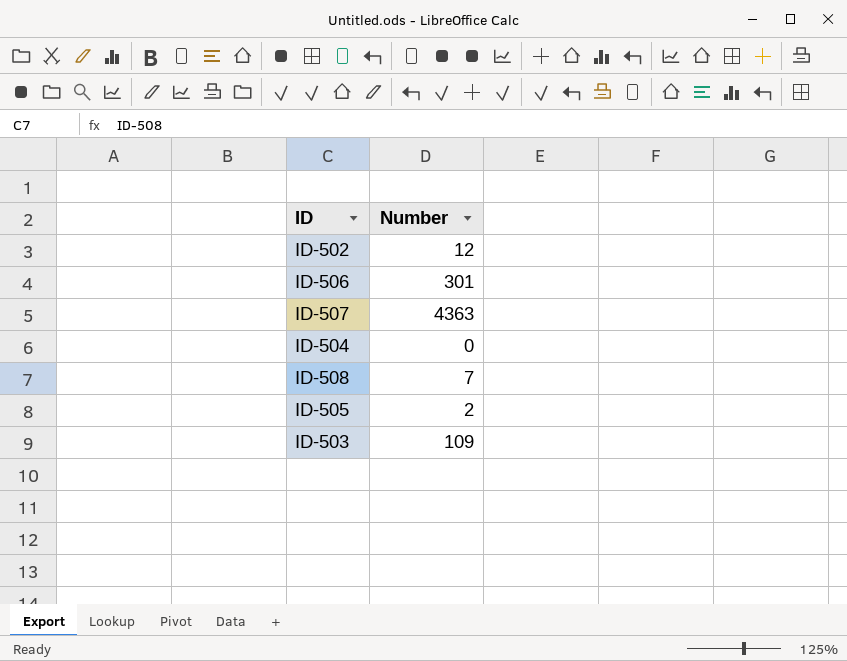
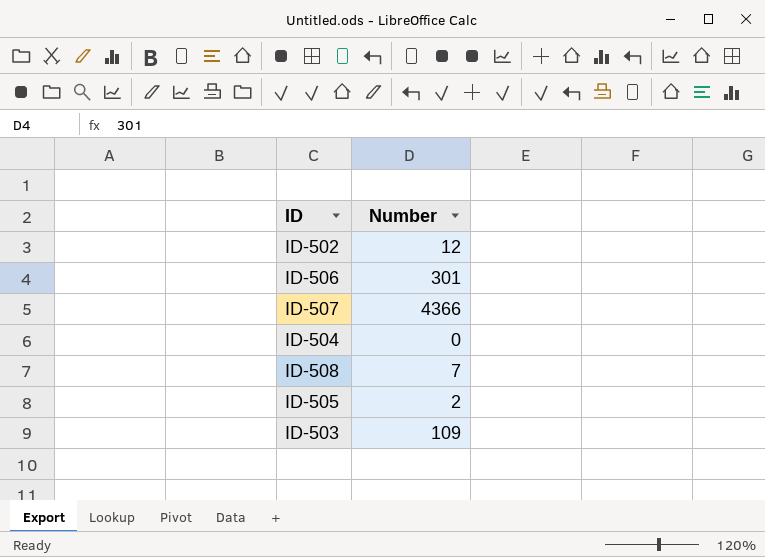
ID-507 | Number: 4363 -> 4366

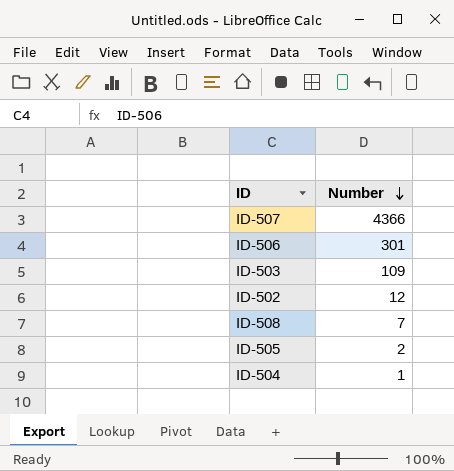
row order: none -> Number descending
ID-504 | Number: 0 -> 1

